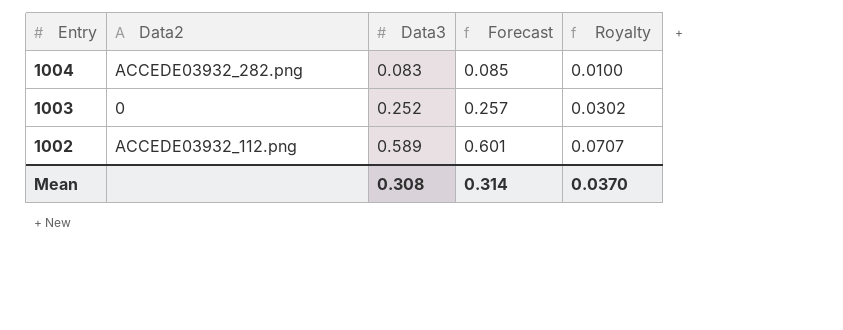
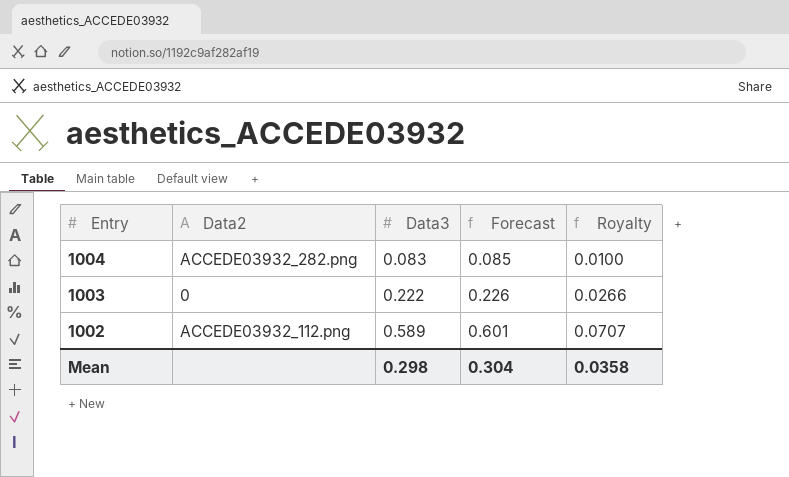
1003 | Data3: 0.252 -> 0.222
1003 | Forecast: 0.257 -> 0.226
1003 | Royalty: 0.0302 -> 0.0266
Mean | Data3: 0.308 -> 0.298
Mean | Forecast: 0.314 -> 0.304
Mean | Royalty: 0.0370 -> 0.0358

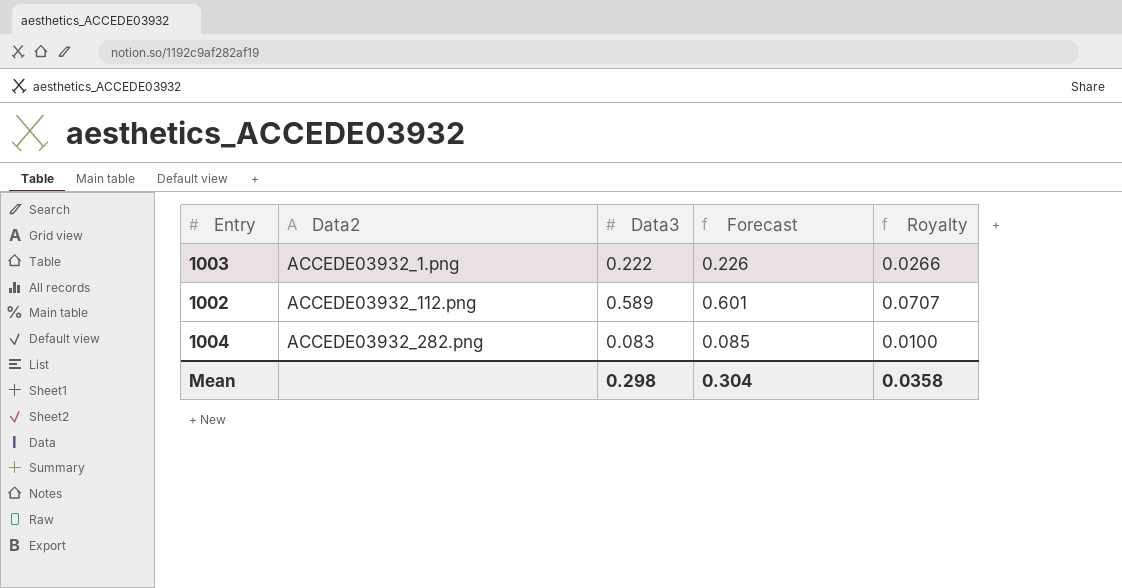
row order: Entry descending -> Data2 ascending
1003 | Data2: 0 -> ACCEDE03932_1.png

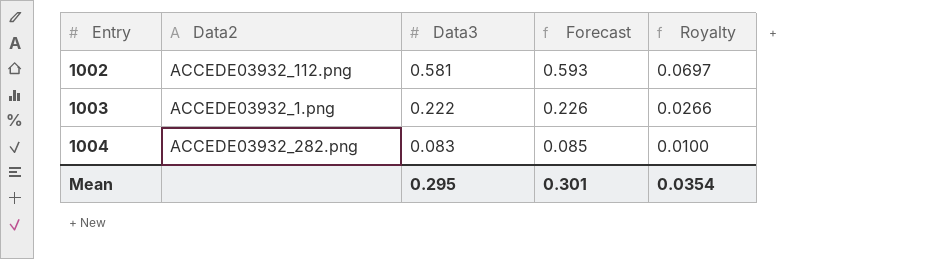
row order: Data2 ascending -> Entry ascending
1002 | Data3: 0.589 -> 0.581
1002 | Forecast: 0.601 -> 0.593
1002 | Royalty: 0.0707 -> 0.0697
Mean | Data3: 0.298 -> 0.295
Mean | Forecast: 0.304 -> 0.301
Mean | Royalty: 0.0358 -> 0.0354

